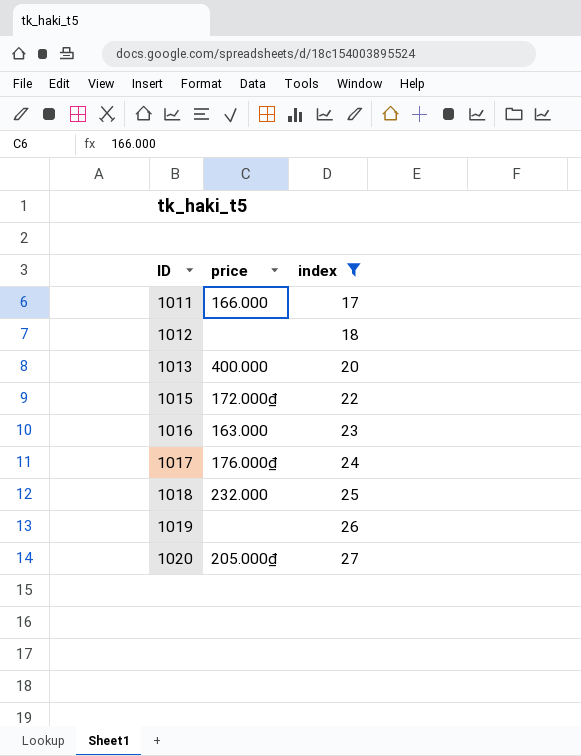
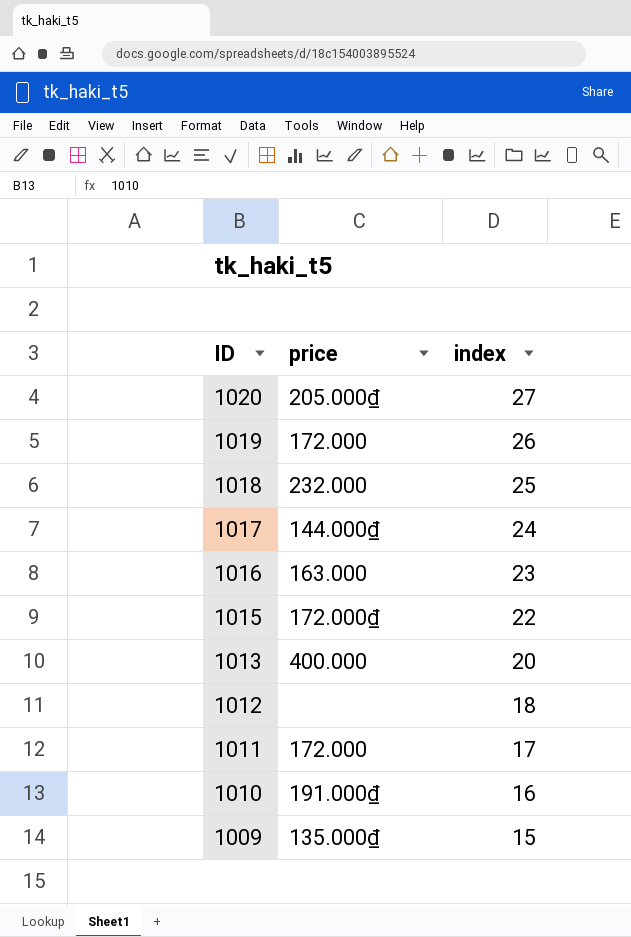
filter: index >= 17 -> none
row order: ID ascending -> ID descending
1019 | price: none -> 172.000
1017 | price: 176.000₫ -> 144.000₫
1011 | price: 166.000 -> 172.000

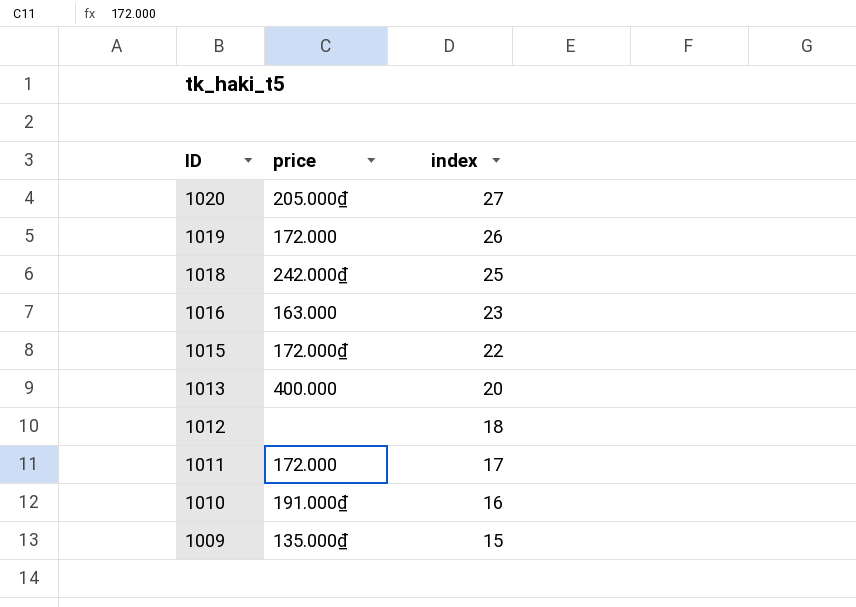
row 1017: 144.000₫ | 24 -> none
1018 | price: 232.000 -> 242.000₫

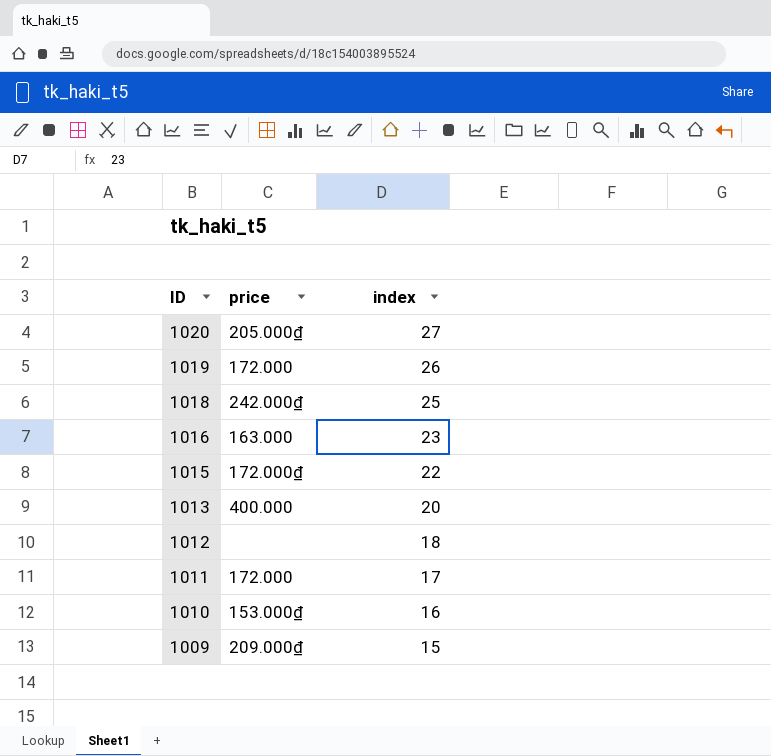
1010 | price: 191.000₫ -> 153.000₫
1009 | price: 135.000₫ -> 209.000₫

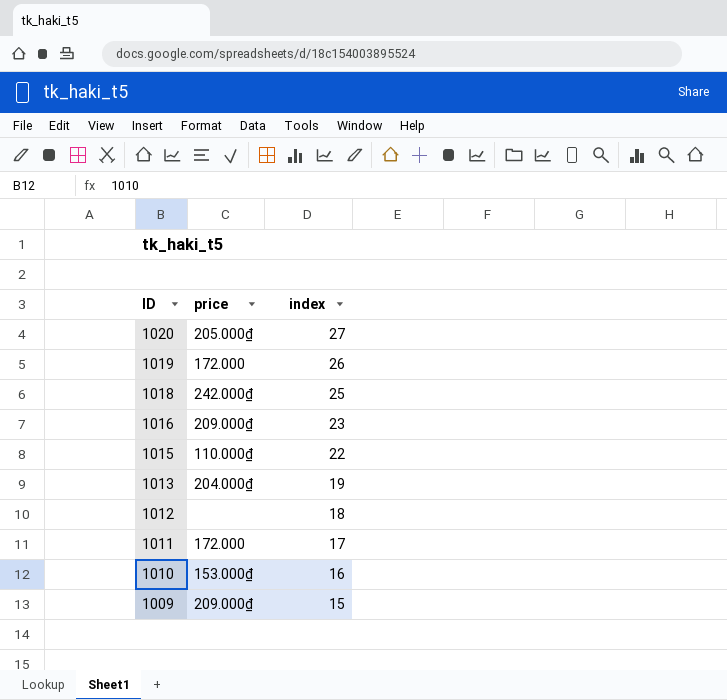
1016 | price: 163.000 -> 209.000₫
1015 | price: 172.000₫ -> 110.000₫
1013 | price: 400.000 -> 204.000₫
1013 | index: 20 -> 19

